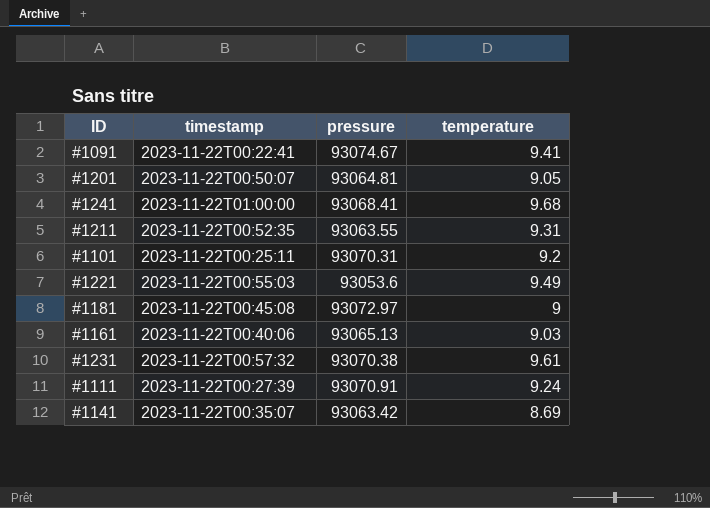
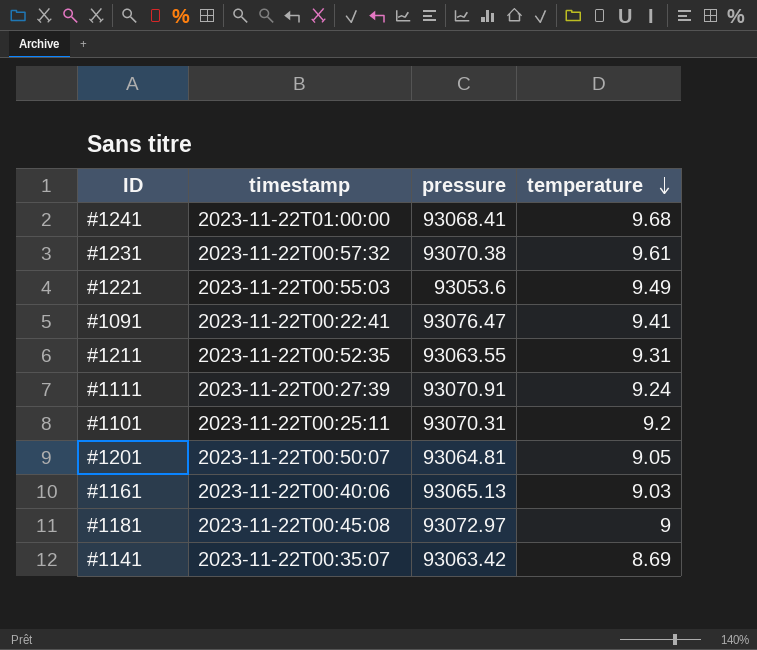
row order: none -> temperature descending
#1091 | pressure: 93074.67 -> 93076.47

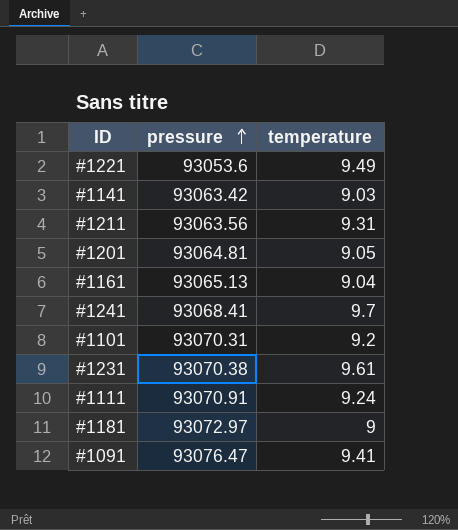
row order: temperature descending -> pressure ascending
column timestamp | position: 2 -> none
#1141 | temperature: 8.69 -> 9.03
#1211 | pressure: 93063.55 -> 93063.56
#1161 | temperature: 9.03 -> 9.04
#1241 | temperature: 9.68 -> 9.7

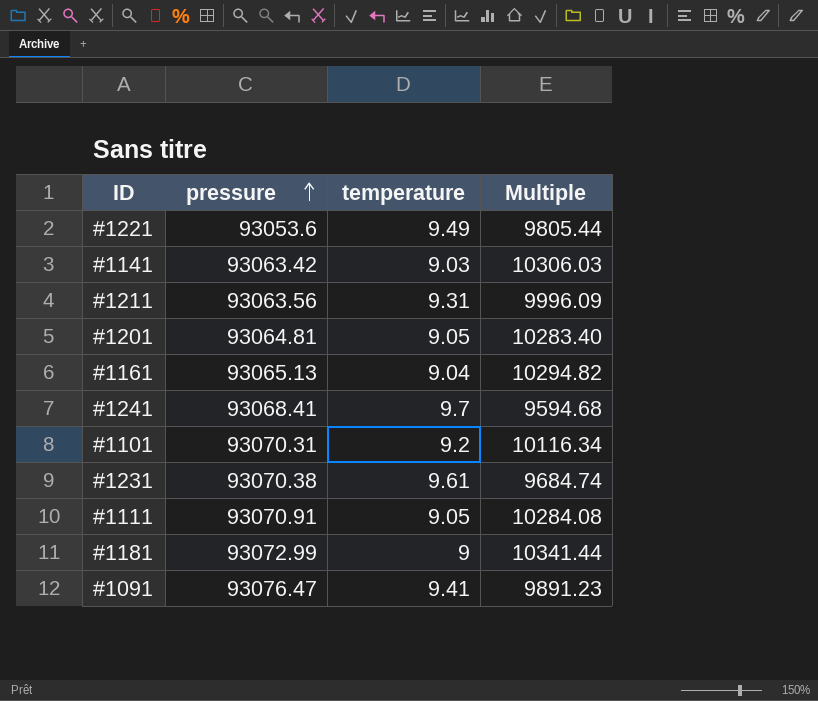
column Multiple | formula: none -> [pressure] / [temperature]
#1111 | temperature: 9.24 -> 9.05
#1181 | pressure: 93072.97 -> 93072.99

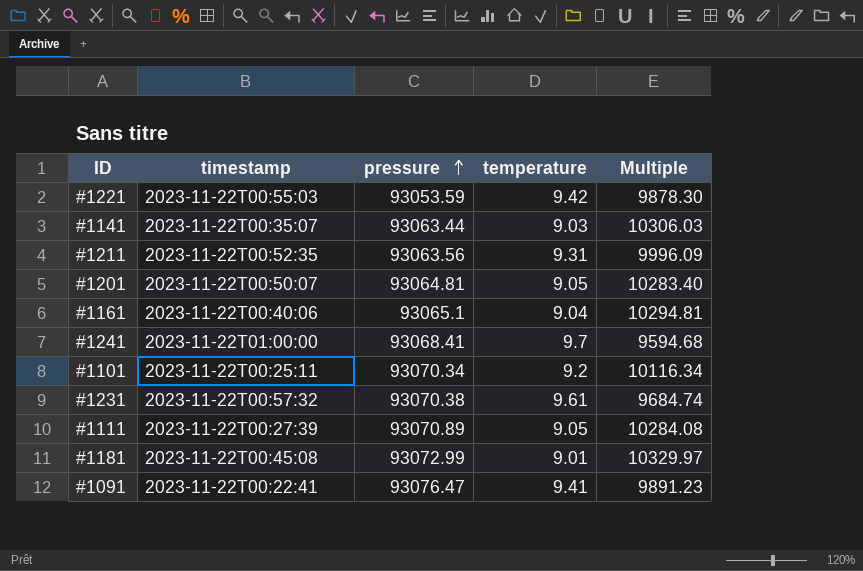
column timestamp | position: none -> 2
#1221 | pressure: 93053.6 -> 93053.59
#1221 | temperature: 9.49 -> 9.42
#1221 | Multiple: 9805.44 -> 9878.30
#1141 | pressure: 93063.42 -> 93063.44
#1161 | pressure: 93065.13 -> 93065.1
#1161 | Multiple: 10294.82 -> 10294.81
#1101 | pressure: 93070.31 -> 93070.34
#1111 | pressure: 93070.91 -> 93070.89
#1181 | temperature: 9 -> 9.01
#1181 | Multiple: 10341.44 -> 10329.97

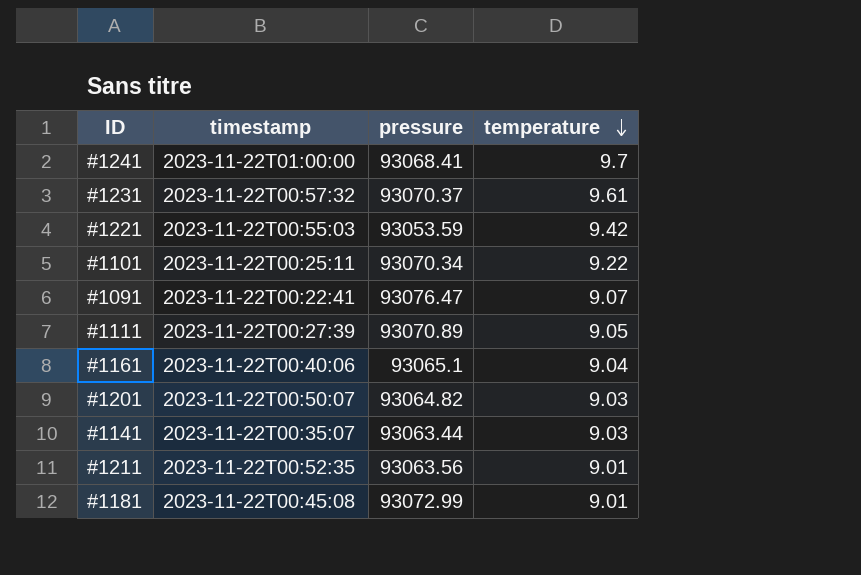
row order: pressure ascending -> temperature descending
column Multiple | formula: [pressure] / [temperature] -> none
#1231 | pressure: 93070.38 -> 93070.37
#1101 | temperature: 9.2 -> 9.22
#1091 | temperature: 9.41 -> 9.07
#1201 | pressure: 93064.81 -> 93064.82
#1201 | temperature: 9.05 -> 9.03
#1211 | temperature: 9.31 -> 9.01

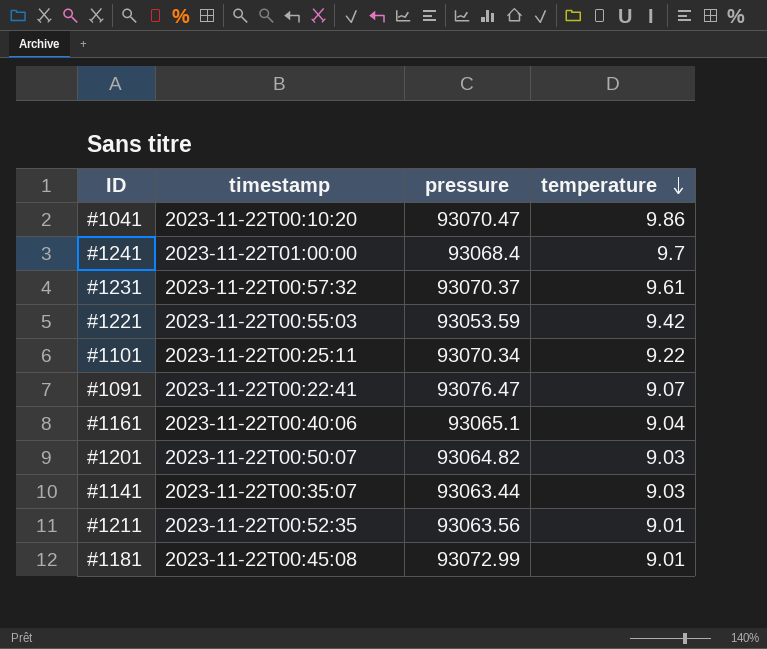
row #1111: 2023-11-22T00:27:39 | 93070.89 | 9.05 -> none
row #1041: none -> 2023-11-22T00:10:20 | 93070.47 | 9.86
#1241 | pressure: 93068.41 -> 93068.4

